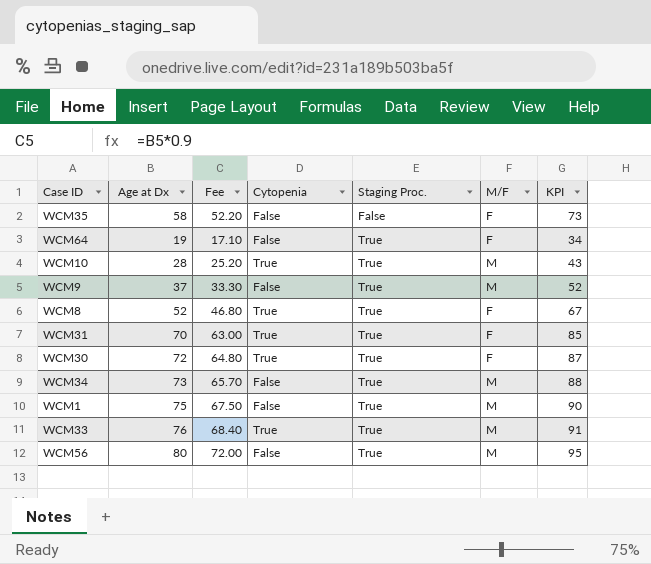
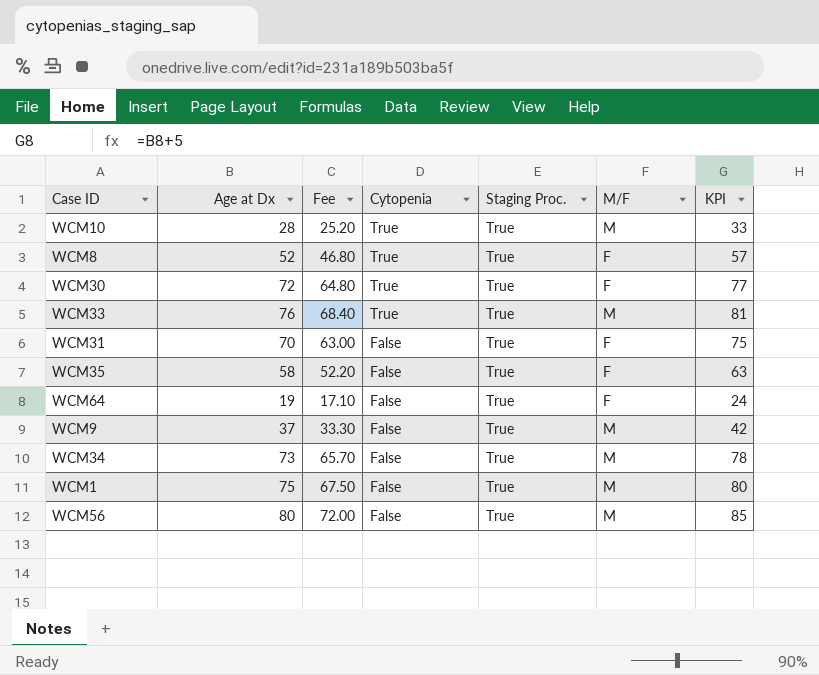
row order: Staging Proc. ascending -> Cytopenia descending
column KPI | formula: [Age at Dx] + 15 -> [Age at Dx] + 5
WCM31 | Cytopenia: True -> False
WCM35 | Staging Proc.: False -> True

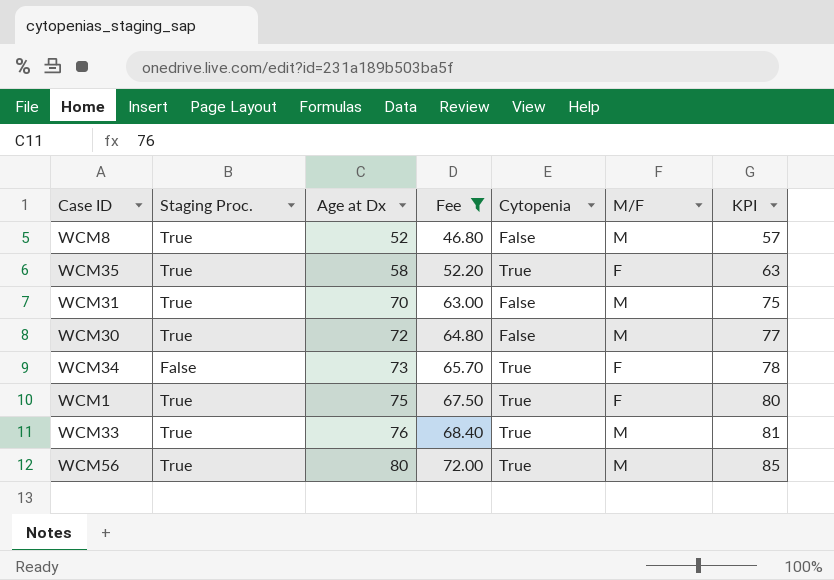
filter: none -> Fee >= 46.80
row order: Cytopenia descending -> Age at Dx ascending
column Staging Proc. | position: 5 -> 2
WCM8 | Cytopenia: True -> False
WCM8 | M/F: F -> M
WCM35 | Cytopenia: False -> True
WCM31 | M/F: F -> M
WCM30 | Cytopenia: True -> False
WCM30 | M/F: F -> M
WCM34 | Staging Proc.: True -> False
WCM34 | Cytopenia: False -> True
WCM34 | M/F: M -> F
WCM1 | Cytopenia: False -> True
WCM1 | M/F: M -> F
WCM56 | Cytopenia: False -> True

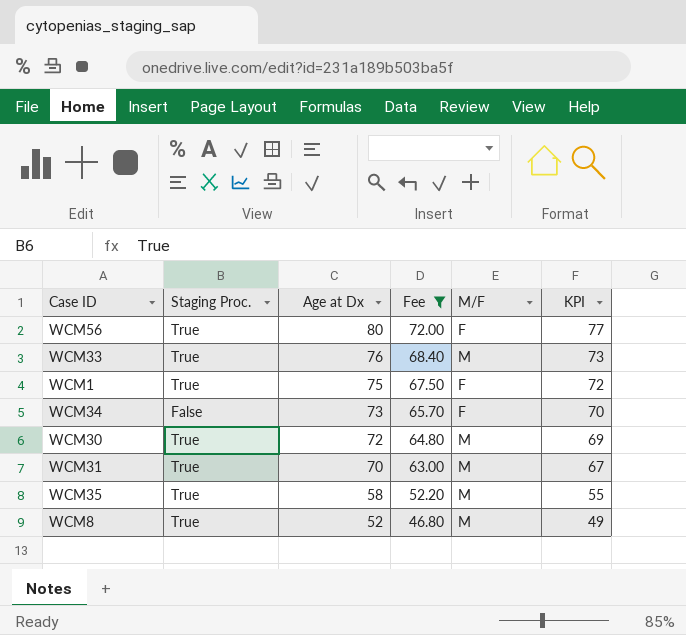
row order: Age at Dx ascending -> Age at Dx descending
column Cytopenia | position: 5 -> none
column KPI | formula: [Age at Dx] + 5 -> [Age at Dx] - 3
WCM56 | M/F: M -> F
WCM35 | M/F: F -> M

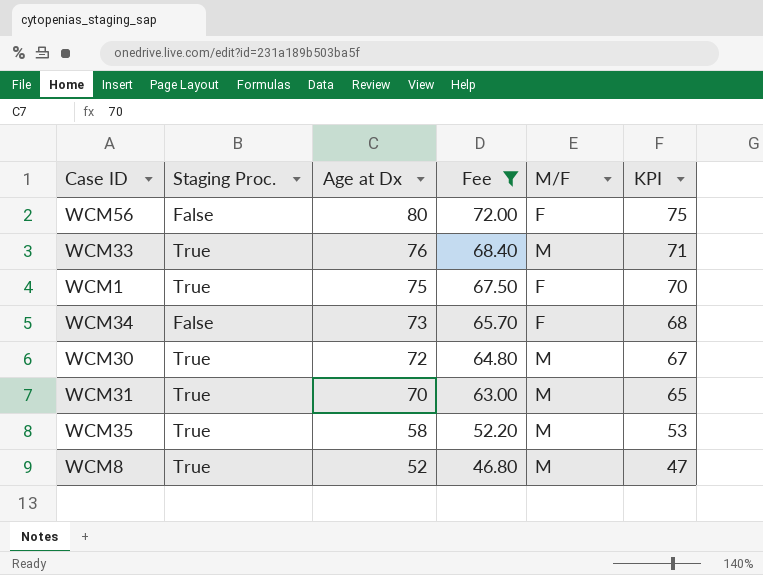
column KPI | formula: [Age at Dx] - 3 -> [Age at Dx] - 5
WCM56 | Staging Proc.: True -> False

